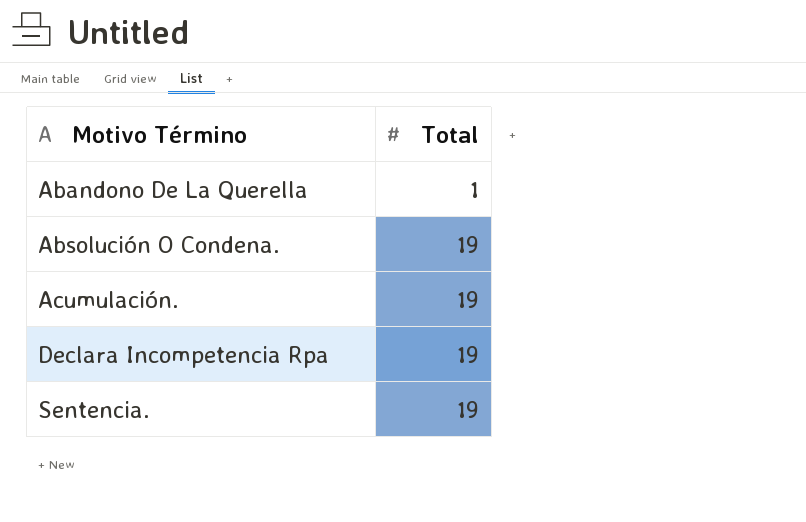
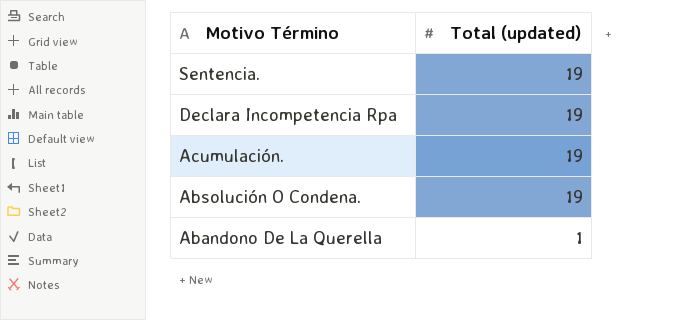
row order: Motivo Término ascending -> Motivo Término descending
column name: Total -> Total (updated)

